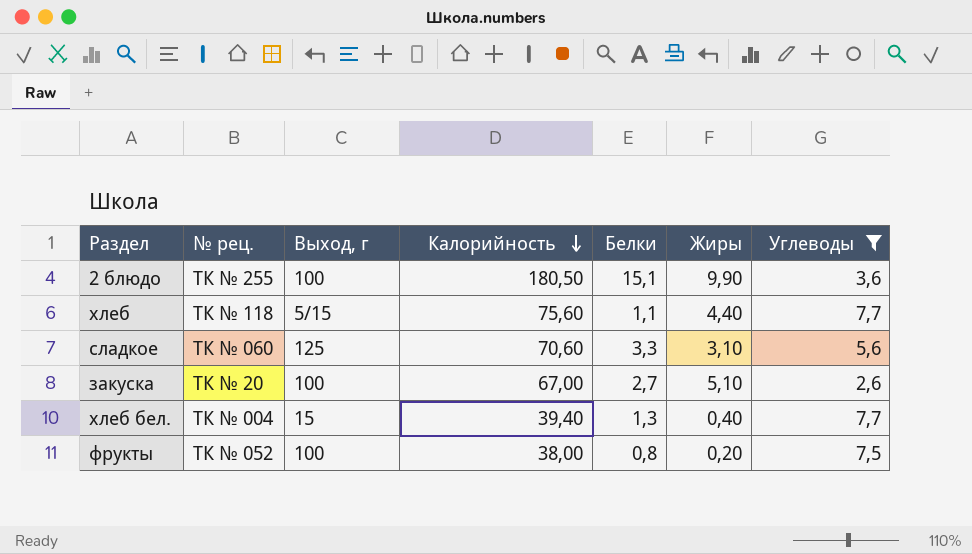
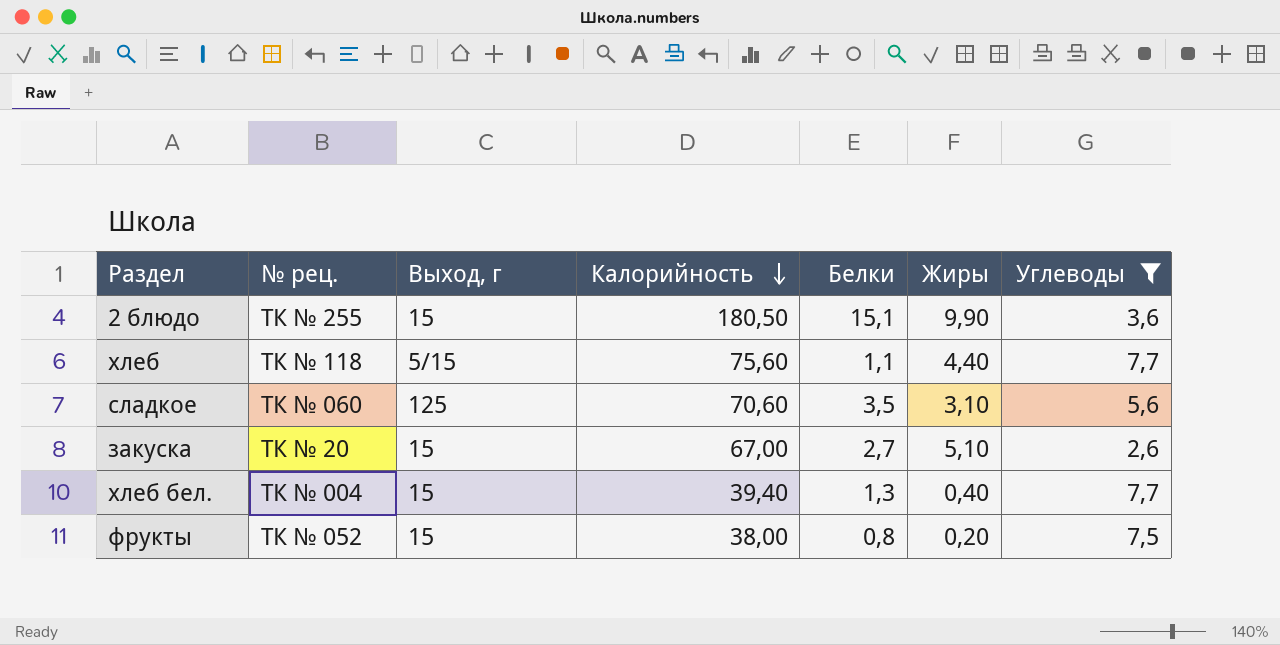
2 блюдо | Выход, г: 100 -> 15
сладкое | Белки: 3,3 -> 3,5
закуска | Выход, г: 100 -> 15
фрукты | Выход, г: 100 -> 15

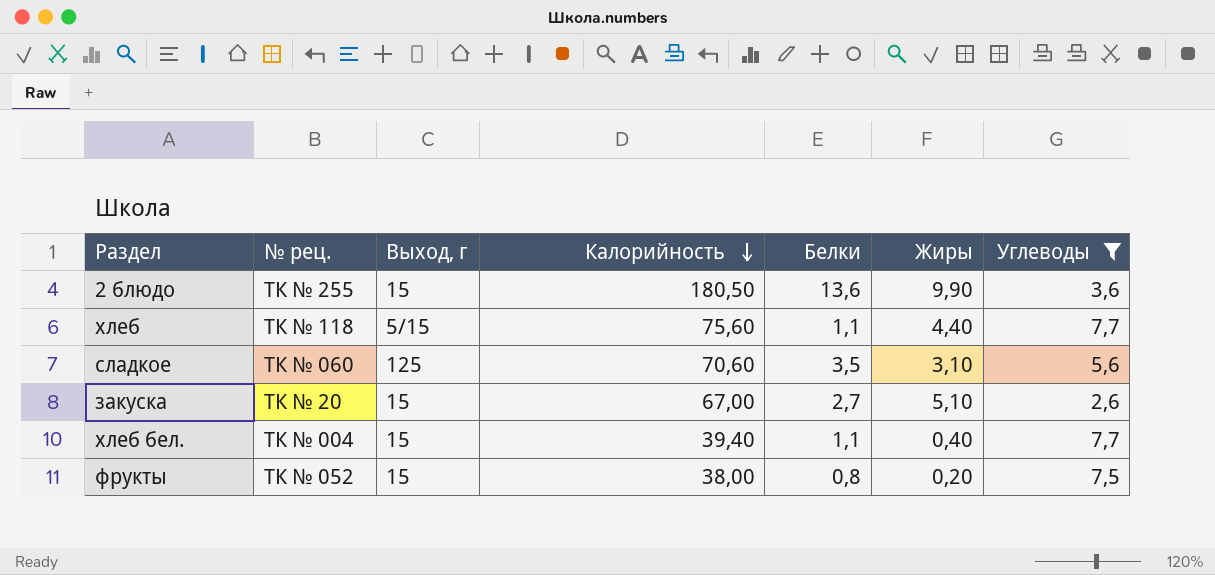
2 блюдо | Белки: 15,1 -> 13,6
хлеб бел. | Белки: 1,3 -> 1,1

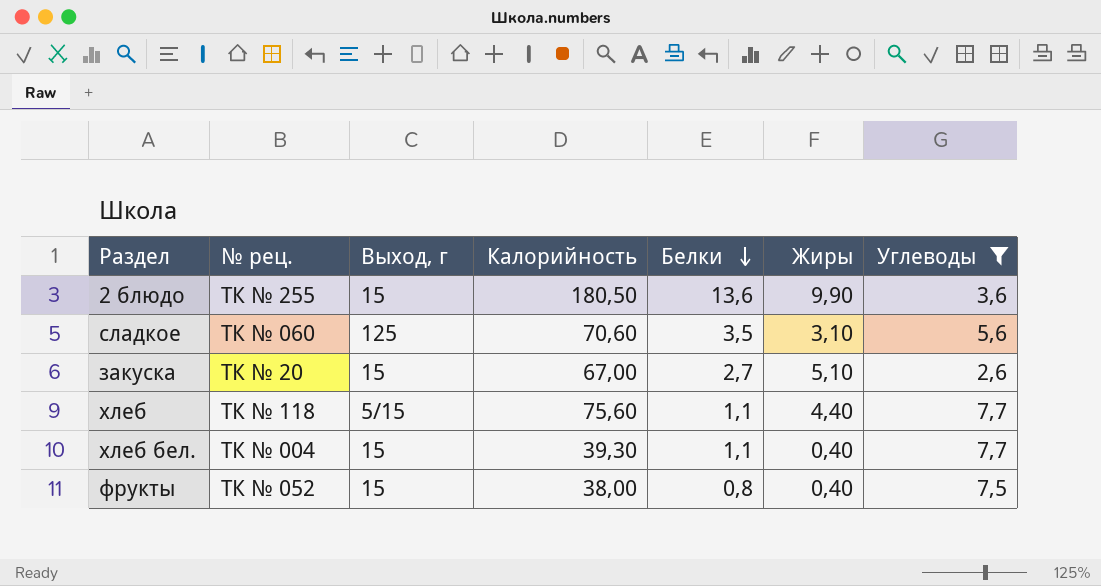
row order: Калорийность descending -> Белки descending
хлеб бел. | Калорийность: 39,40 -> 39,30
фрукты | Жиры: 0,20 -> 0,40

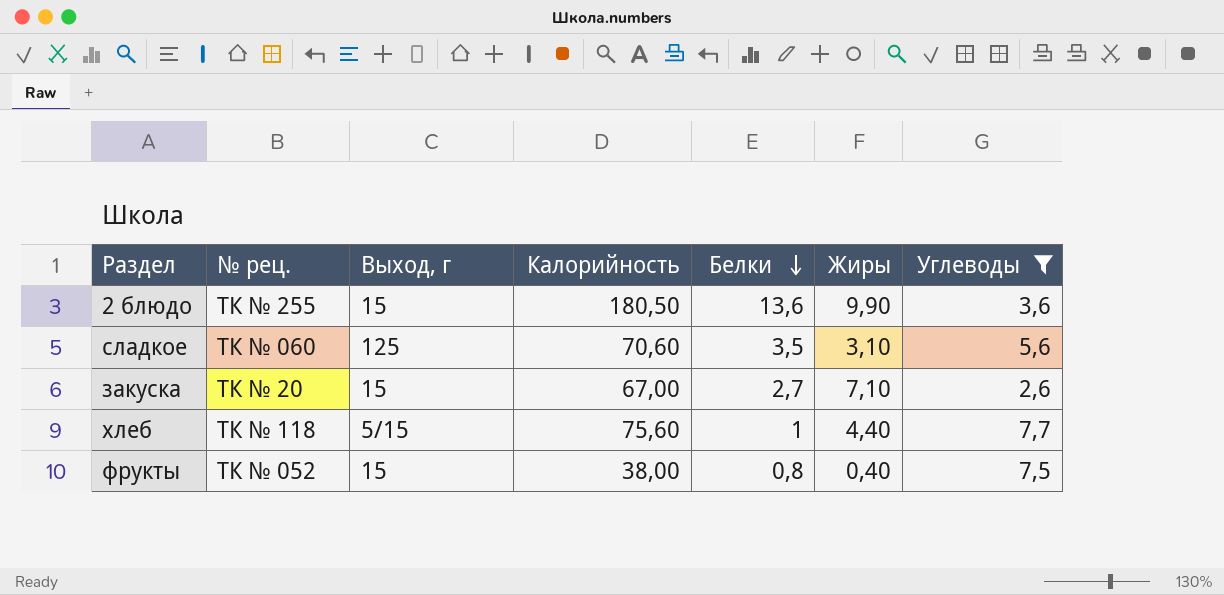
row хлеб бел.: ТК № 004 | 15 | 39,30 | 1,1 | 0,40 | 7,7 -> none
закуска | Жиры: 5,10 -> 7,10
хлеб | Белки: 1,1 -> 1

